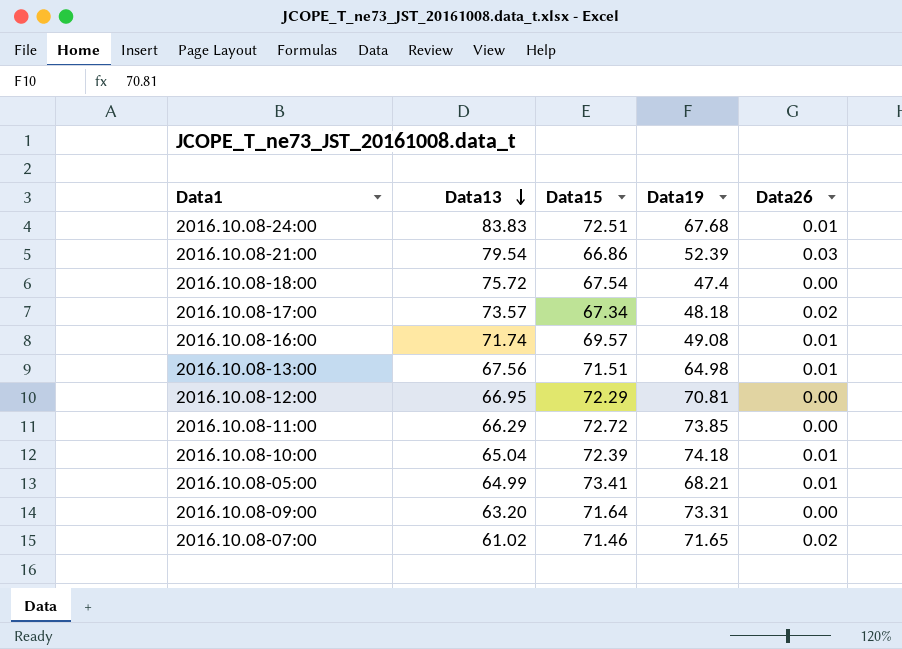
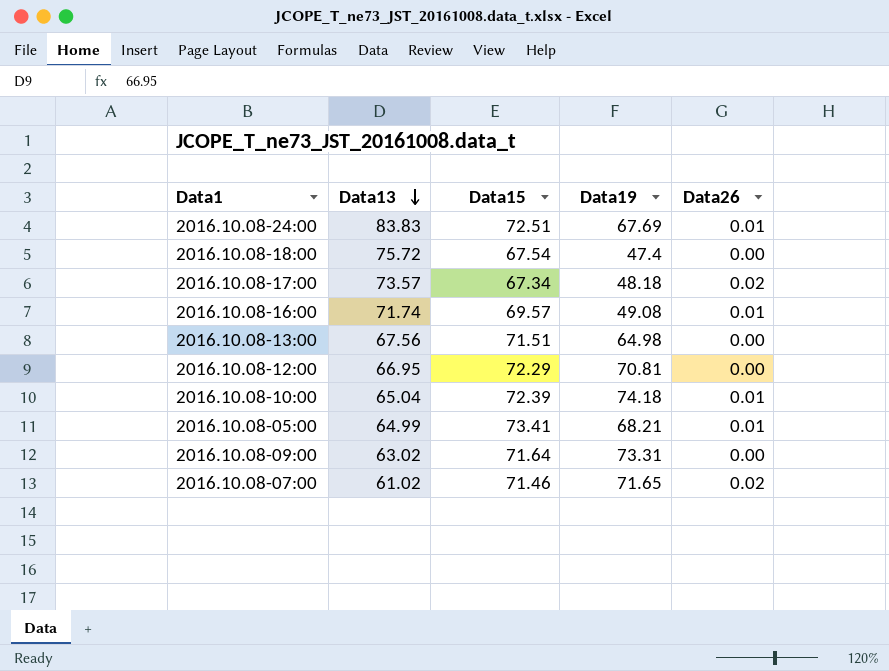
row 2016.10.08-21:00: 79.54 | 66.86 | 52.39 | 0.03 -> none
row 2016.10.08-11:00: 66.29 | 72.72 | 73.85 | 0.00 -> none
2016.10.08-24:00 | Data19: 67.68 -> 67.69
2016.10.08-13:00 | Data26: 0.01 -> 0.00
2016.10.08-09:00 | Data13: 63.20 -> 63.02

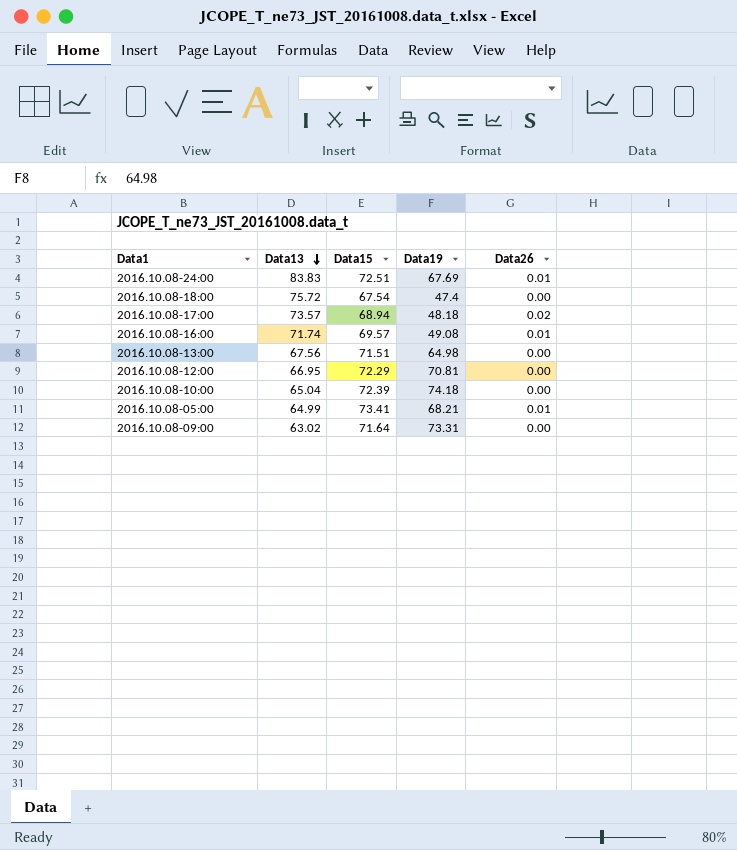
row 2016.10.08-07:00: 61.02 | 71.46 | 71.65 | 0.02 -> none
2016.10.08-17:00 | Data15: 67.34 -> 68.94
2016.10.08-10:00 | Data26: 0.01 -> 0.00

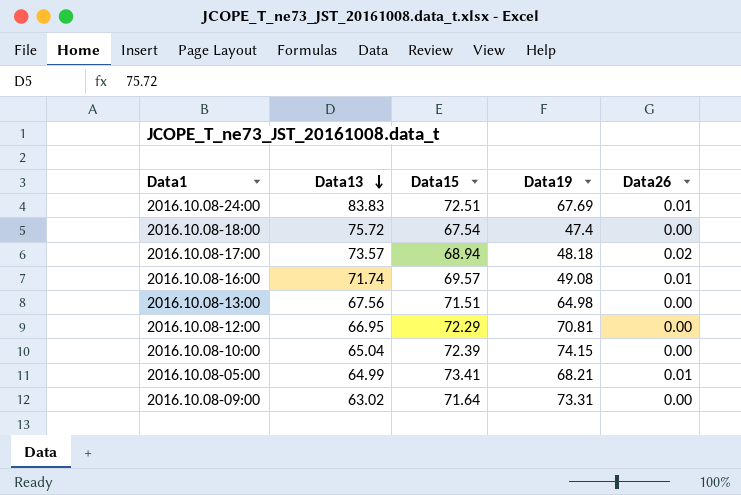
2016.10.08-10:00 | Data19: 74.18 -> 74.15

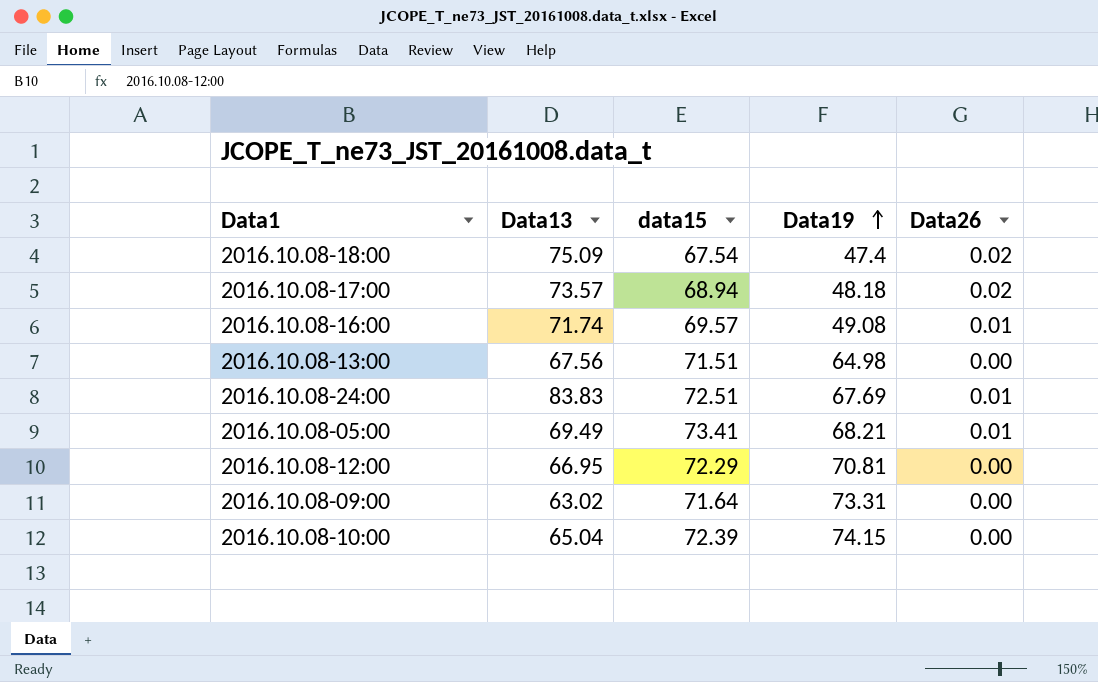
row order: Data13 descending -> Data19 ascending
column name: Data15 -> data15
2016.10.08-18:00 | Data13: 75.72 -> 75.09
2016.10.08-18:00 | Data26: 0.00 -> 0.02
2016.10.08-05:00 | Data13: 64.99 -> 69.49

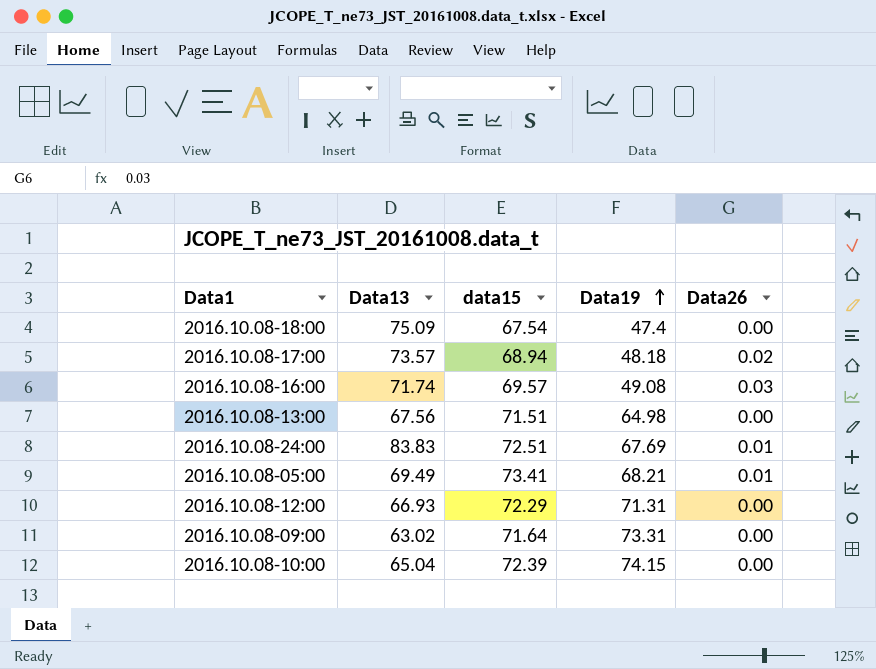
2016.10.08-18:00 | Data26: 0.02 -> 0.00
2016.10.08-16:00 | Data26: 0.01 -> 0.03
2016.10.08-12:00 | Data13: 66.95 -> 66.93
2016.10.08-12:00 | Data19: 70.81 -> 71.31

